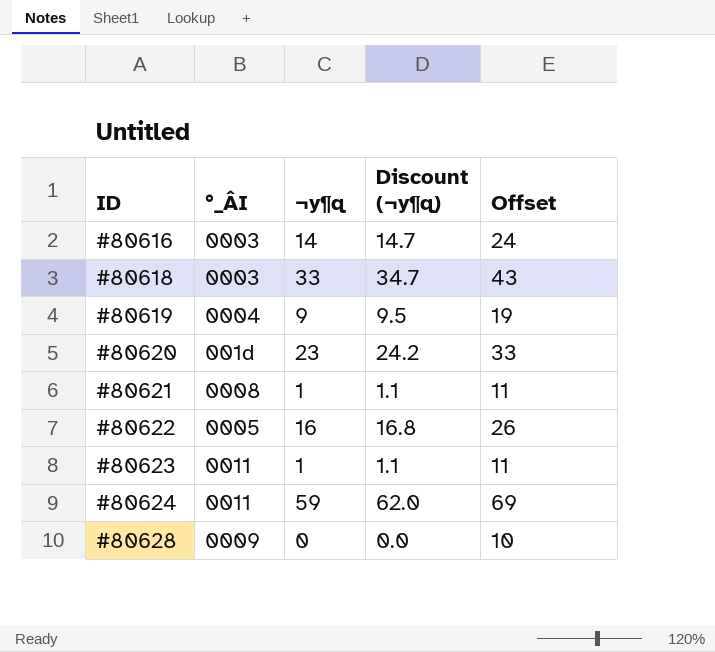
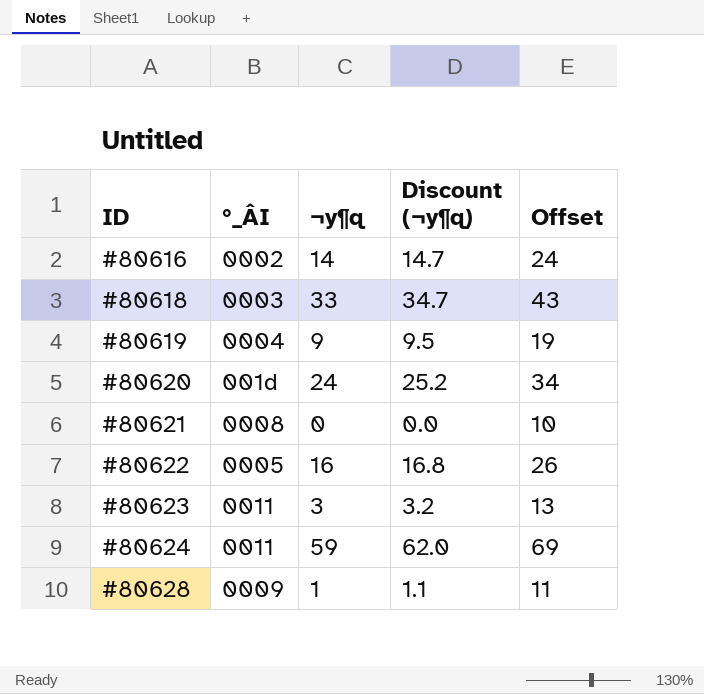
#80616 | °_ÂI: 0003 -> 0002
#80620 | ¬y¶q: 23 -> 24
#80620 | Discount (¬y¶q): 24.2 -> 25.2
#80620 | Offset: 33 -> 34
#80621 | ¬y¶q: 1 -> 0
#80621 | Discount (¬y¶q): 1.1 -> 0.0
#80621 | Offset: 11 -> 10
#80623 | ¬y¶q: 1 -> 3
#80623 | Discount (¬y¶q): 1.1 -> 3.2
#80623 | Offset: 11 -> 13
#80628 | ¬y¶q: 0 -> 1
#80628 | Discount (¬y¶q): 0.0 -> 1.1
#80628 | Offset: 10 -> 11

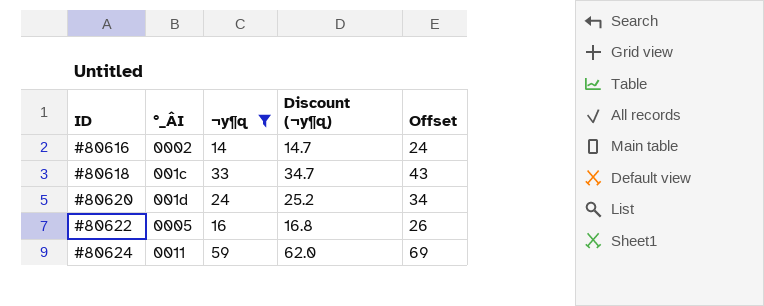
filter: none -> ¬y¶q >= 14
#80618 | °_ÂI: 0003 -> 001c

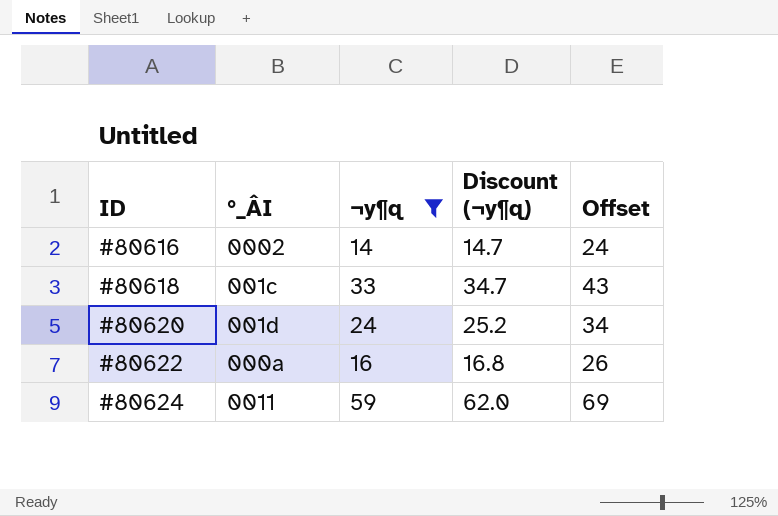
#80622 | °_ÂI: 0005 -> 000a

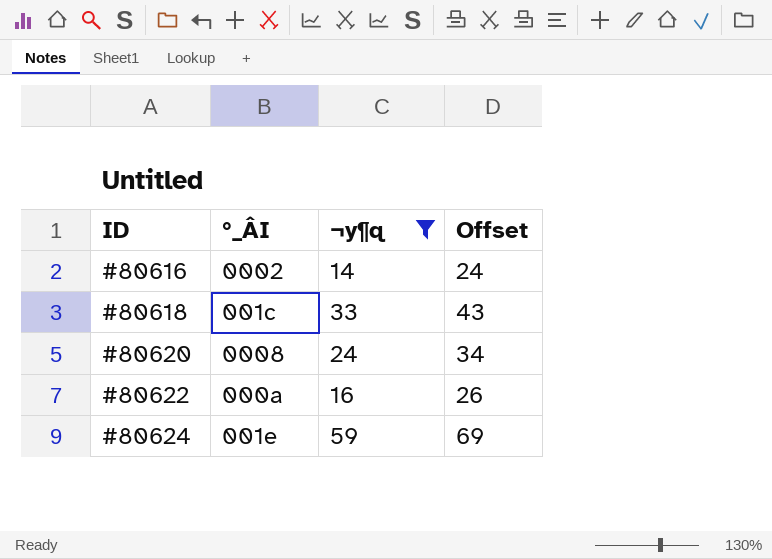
column Discount (¬y¶q) | formula: [¬y¶q] * 1.05 -> none
#80620 | °_ÂI: 001d -> 0008
#80624 | °_ÂI: 0011 -> 001e

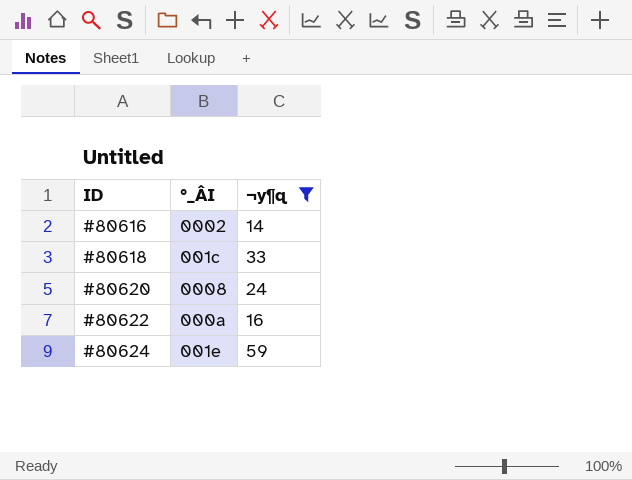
column Offset | formula: [¬y¶q] + 10 -> none

